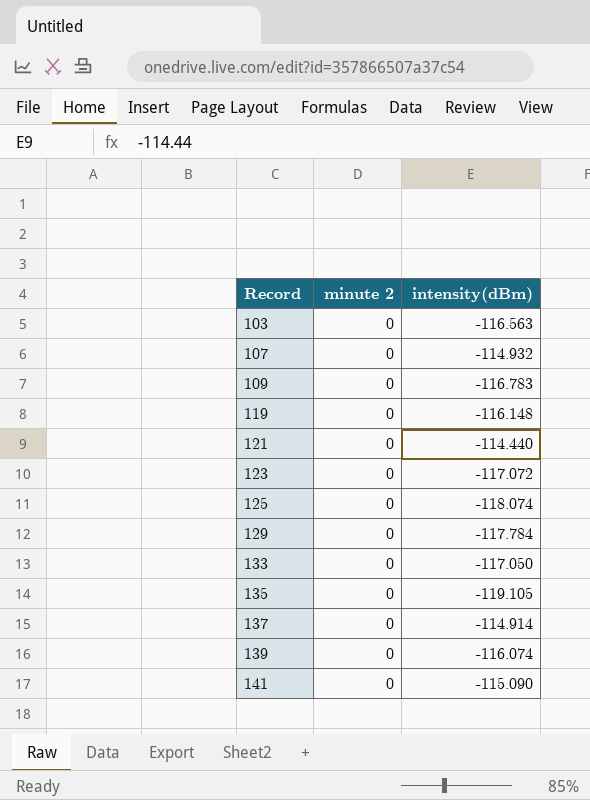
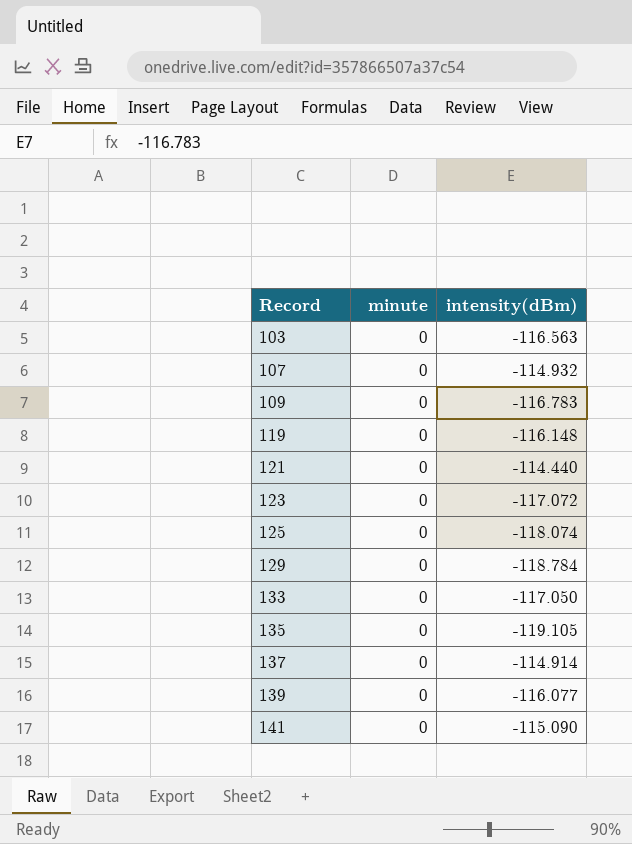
column name: minute 2 -> minute
129 | intensity(dBm): -117.784 -> -118.784
139 | intensity(dBm): -116.074 -> -116.077

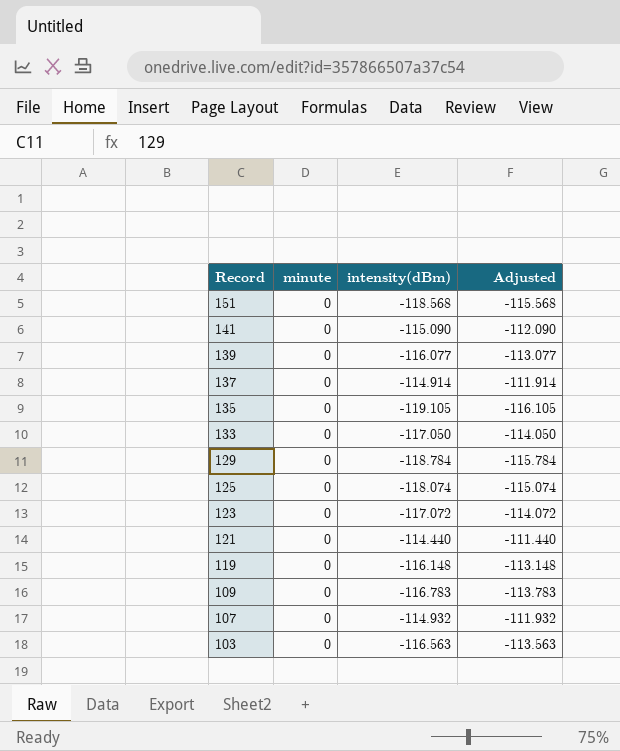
row order: Record ascending -> Record descending
column Adjusted | formula: none -> [intensity(dBm)] + 3
row 151: none -> 0 | -118.568 | -115.568

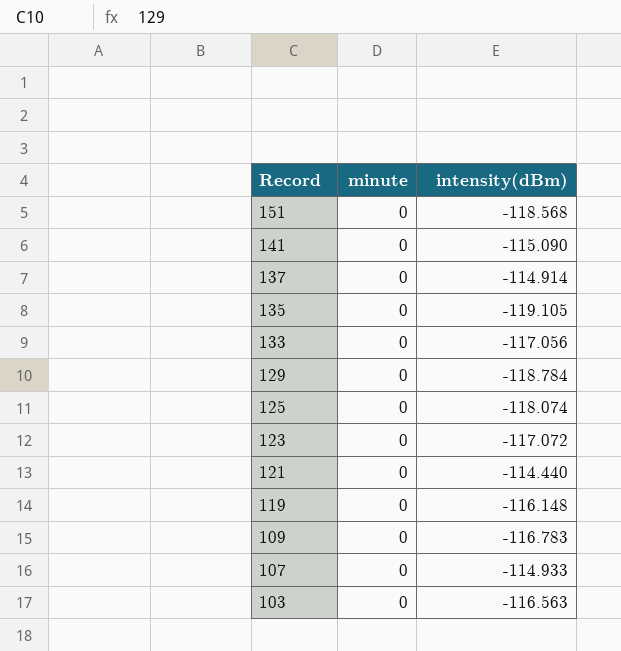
column Adjusted | formula: [intensity(dBm)] + 3 -> none
row 139: 0 | -116.077 | -113.077 -> none
133 | intensity(dBm): -117.050 -> -117.056
107 | intensity(dBm): -114.932 -> -114.933

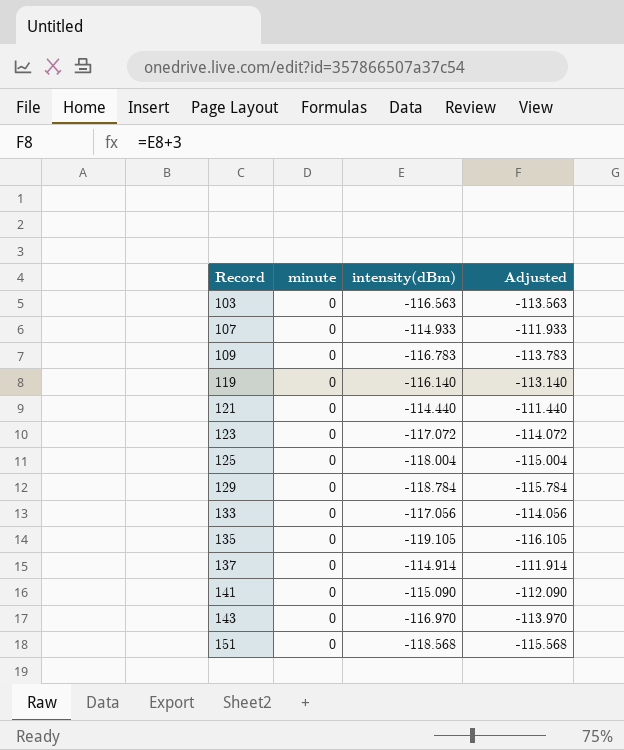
row order: Record descending -> Record ascending
column Adjusted | formula: none -> [intensity(dBm)] + 3
119 | intensity(dBm): -116.148 -> -116.140
125 | intensity(dBm): -118.074 -> -118.004
row 143: none -> 0 | -116.970 | -113.970

